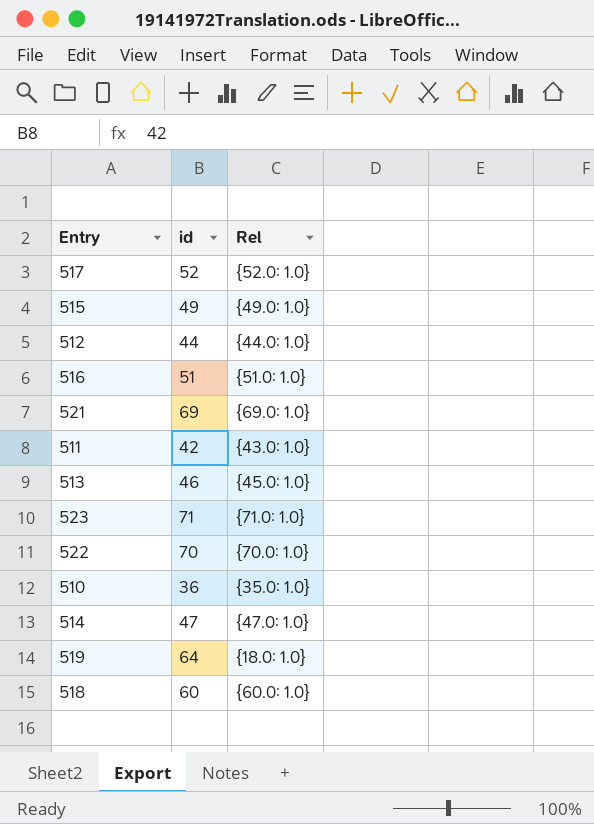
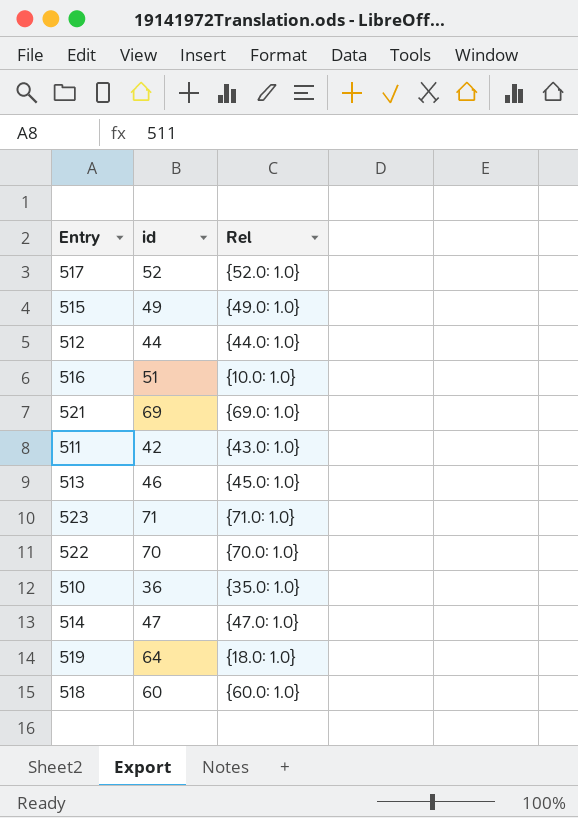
516 | Rel: {51.0: 1.0} -> {10.0: 1.0}

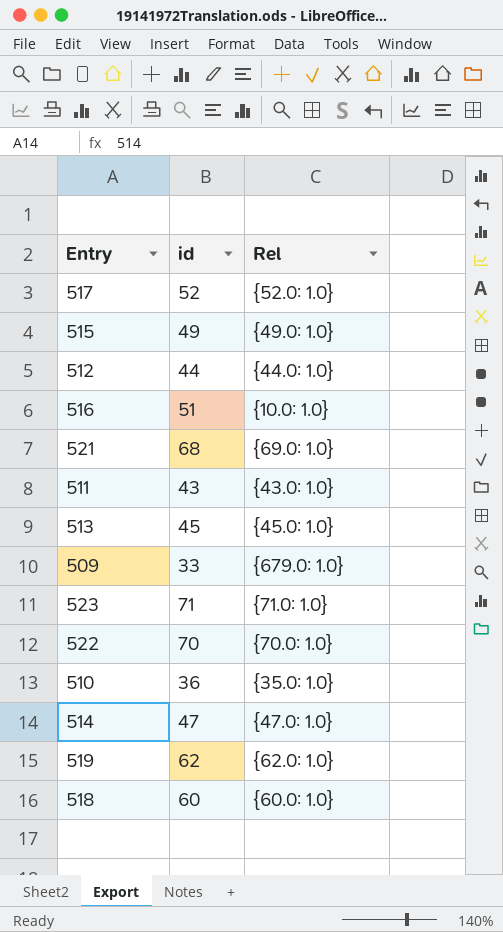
521 | id: 69 -> 68
511 | id: 42 -> 43
513 | id: 46 -> 45
row 509: none -> 33 | {679.0: 1.0}
519 | id: 64 -> 62
519 | Rel: {18.0: 1.0} -> {62.0: 1.0}

